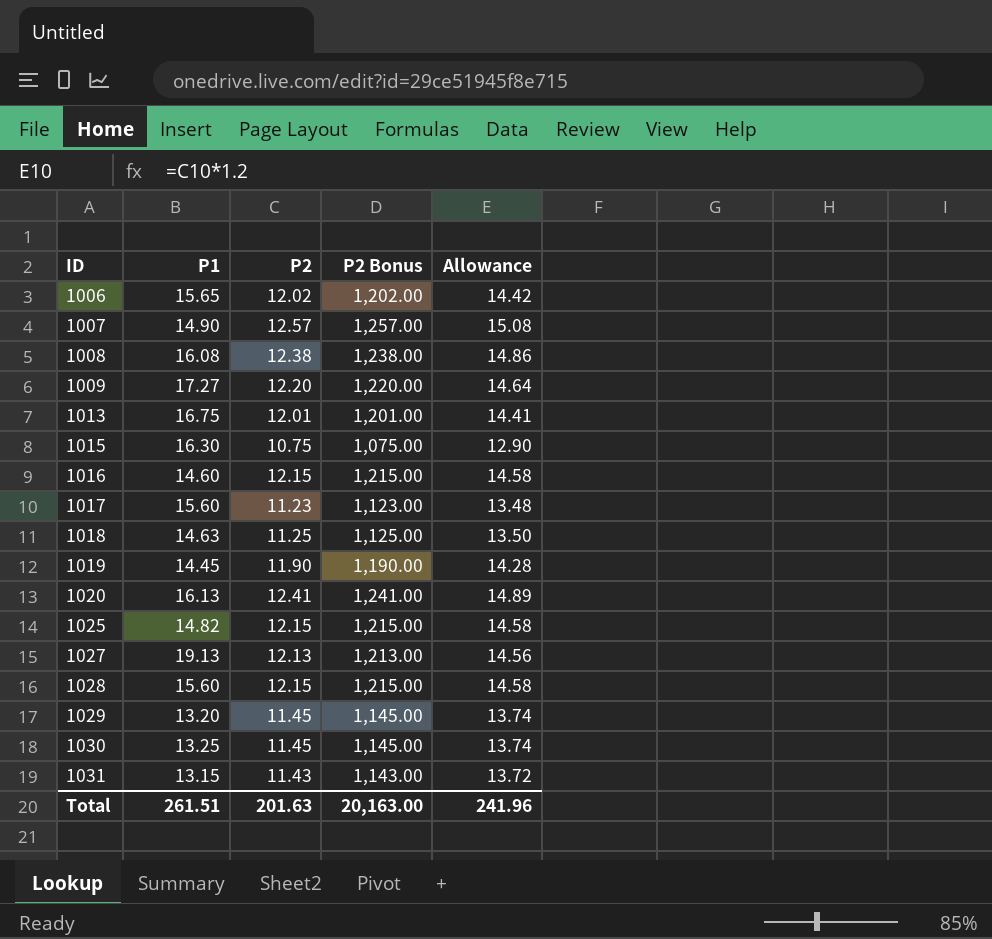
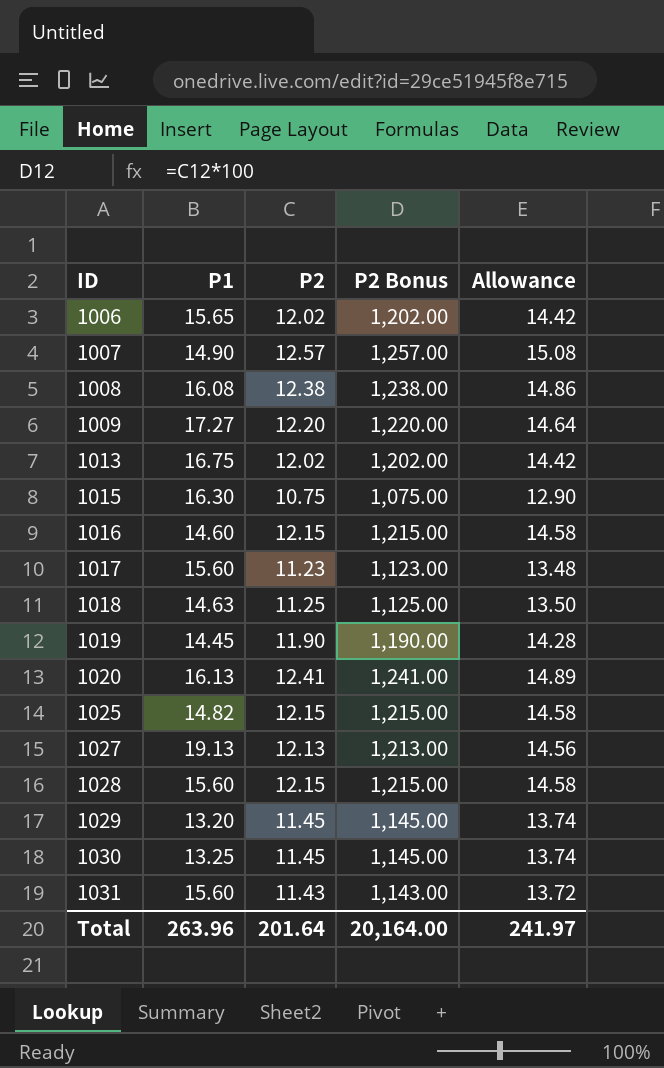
1013 | P2: 12.01 -> 12.02
1013 | P2 Bonus: 1,201.00 -> 1,202.00
1013 | Allowance: 14.41 -> 14.42
1031 | P1: 13.15 -> 15.60
Total | P1: 261.51 -> 263.96
Total | P2: 201.63 -> 201.64
Total | P2 Bonus: 20,163.00 -> 20,164.00
Total | Allowance: 241.96 -> 241.97

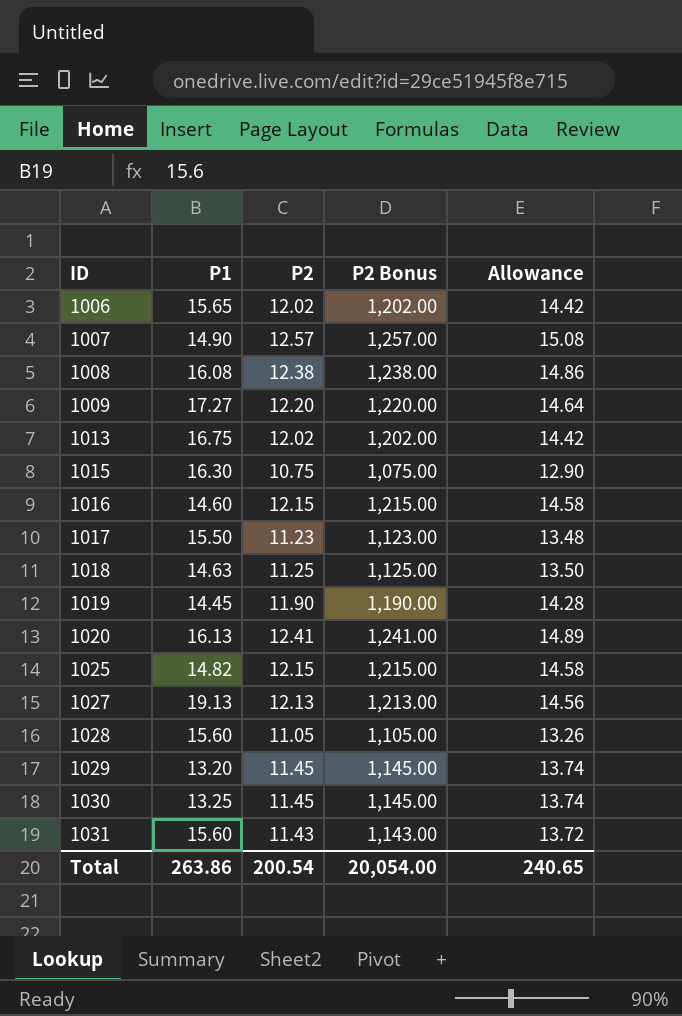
1017 | P1: 15.60 -> 15.50
1028 | P2: 12.15 -> 11.05
1028 | P2 Bonus: 1,215.00 -> 1,105.00
1028 | Allowance: 14.58 -> 13.26
Total | P1: 263.96 -> 263.86
Total | P2: 201.64 -> 200.54
Total | P2 Bonus: 20,164.00 -> 20,054.00
Total | Allowance: 241.97 -> 240.65

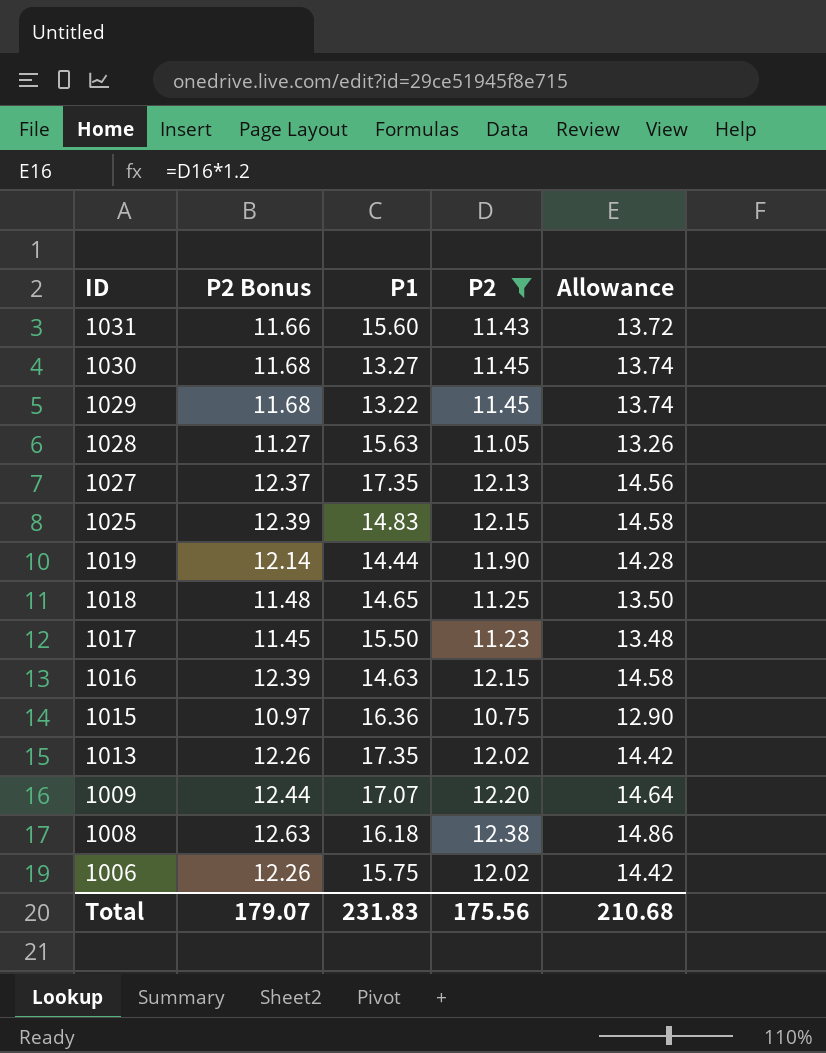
filter: none -> P2 <= 12.38
row order: ID ascending -> ID descending
column P2 Bonus | formula: [P2] * 100 -> [P2] * 1.02
column P2 Bonus | position: 4 -> 2
1030 | P1: 13.25 -> 13.27
1029 | P1: 13.20 -> 13.22
1028 | P1: 15.60 -> 15.63
1027 | P1: 19.13 -> 17.35
1025 | P1: 14.82 -> 14.83
1019 | P1: 14.45 -> 14.44
1018 | P1: 14.63 -> 14.65
1016 | P1: 14.60 -> 14.63
1015 | P1: 16.30 -> 16.36
1013 | P1: 16.75 -> 17.35
1009 | P1: 17.27 -> 17.07
1008 | P1: 16.08 -> 16.18
1006 | P1: 15.65 -> 15.75
Total | P2 Bonus: 20,054.00 -> 179.07
Total | P1: 263.86 -> 231.83
Total | P2: 200.54 -> 175.56
Total | Allowance: 240.65 -> 210.68

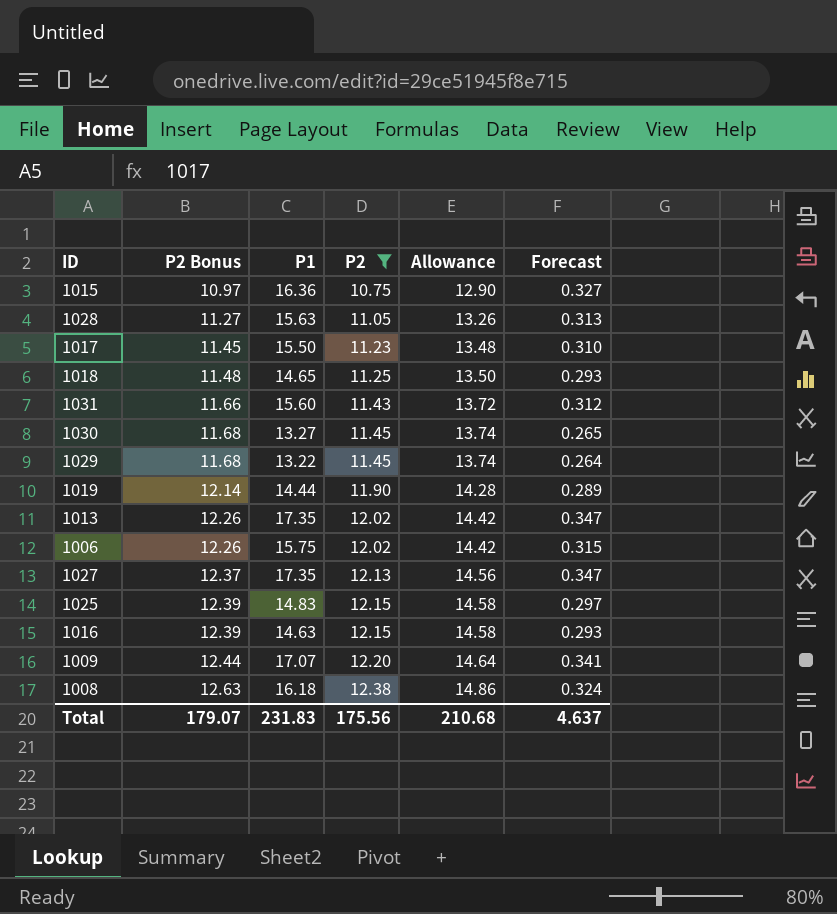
row order: ID descending -> P2 Bonus ascending
column Forecast | formula: none -> [P1] * 0.02

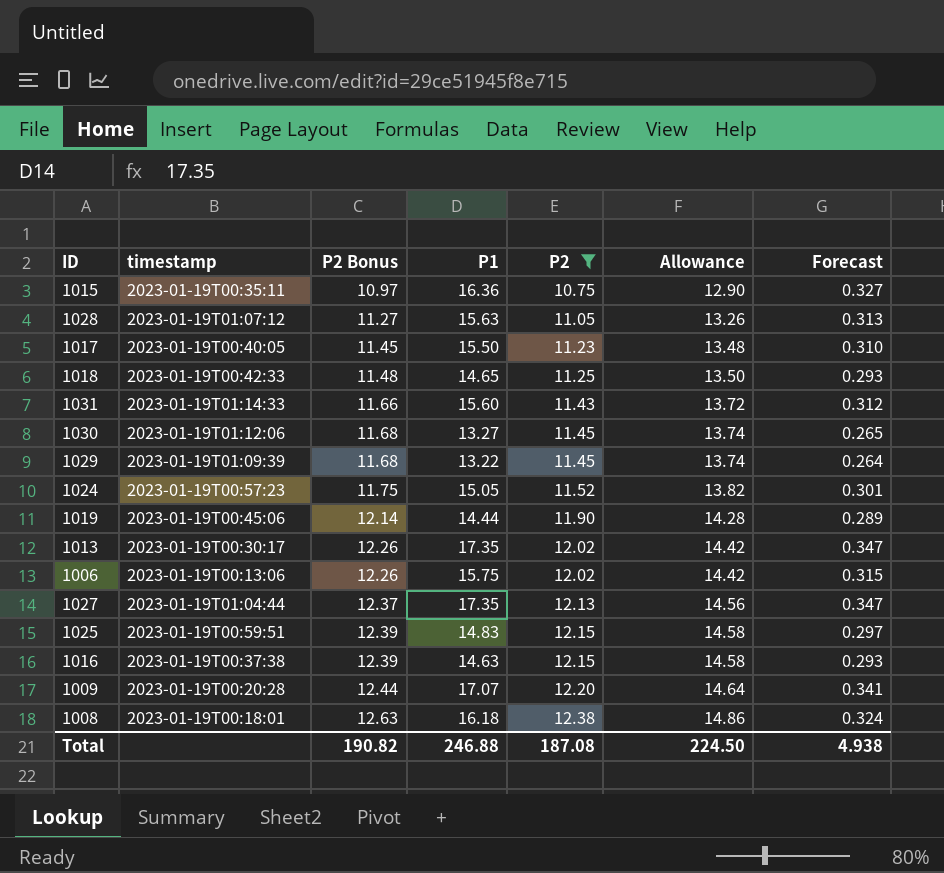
column timestamp | position: none -> 2
row 1024: none -> 2023-01-19T00:57:23 | 11.75 | 15.05 | 11.52 | 13.82 | 0.301
Total | P2 Bonus: 179.07 -> 190.82
Total | P1: 231.83 -> 246.88
Total | P2: 175.56 -> 187.08
Total | Allowance: 210.68 -> 224.50
Total | Forecast: 4.637 -> 4.938

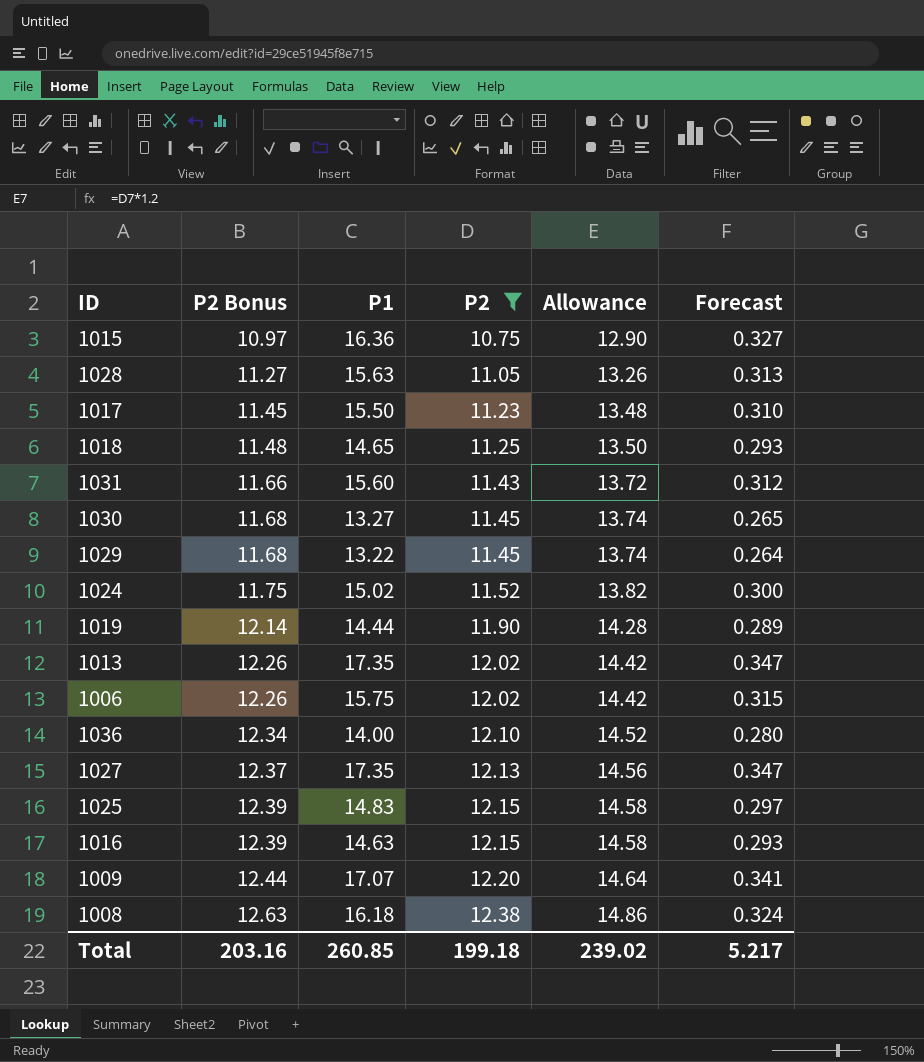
column timestamp | position: 2 -> none
1024 | P1: 15.05 -> 15.02
1024 | Forecast: 0.301 -> 0.300
row 1036: none -> 12.34 | 14.00 | 12.10 | 14.52 | 0.280
Total | P2 Bonus: 190.82 -> 203.16
Total | P1: 246.88 -> 260.85
Total | P2: 187.08 -> 199.18
Total | Allowance: 224.50 -> 239.02
Total | Forecast: 4.938 -> 5.217

